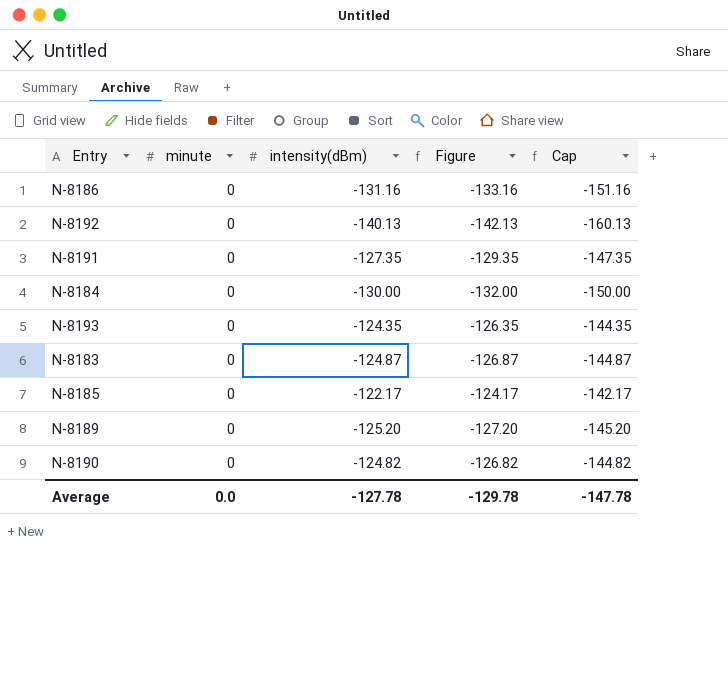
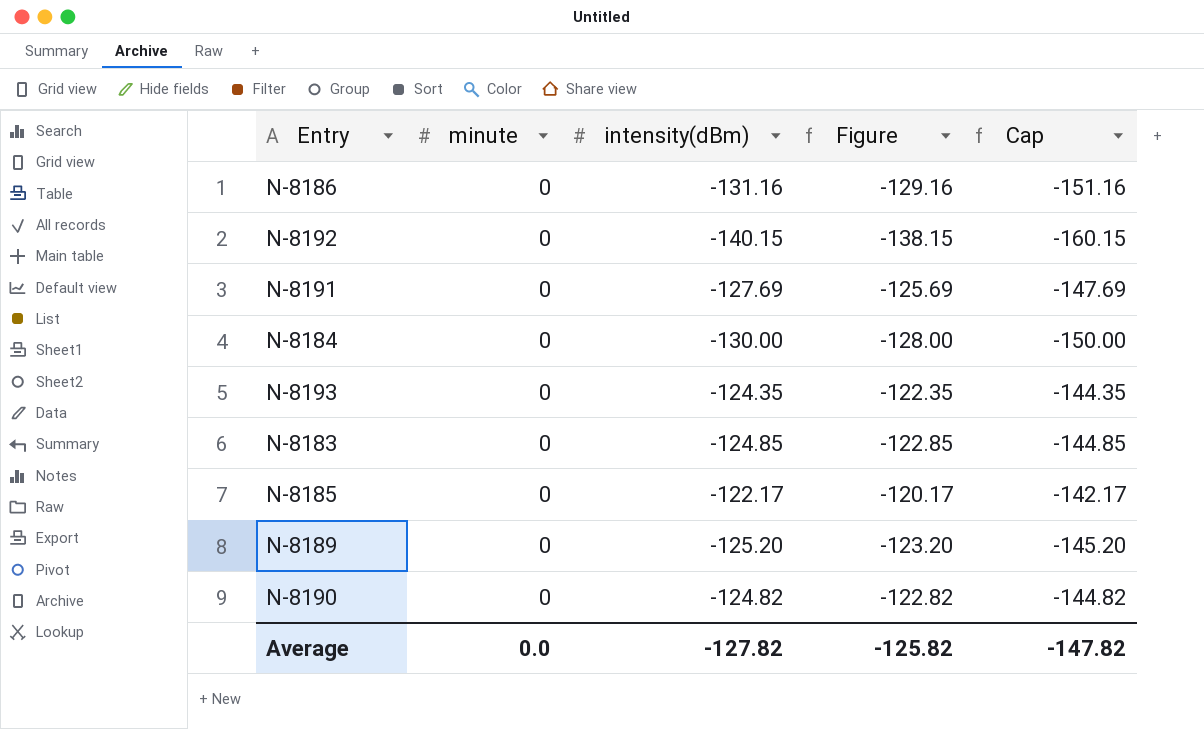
column Figure | formula: [intensity(dBm)] - 2 -> [intensity(dBm)] + 2
N-8192 | intensity(dBm): -140.13 -> -140.15
N-8192 | Cap: -160.13 -> -160.15
N-8191 | intensity(dBm): -127.35 -> -127.69
N-8191 | Cap: -147.35 -> -147.69
N-8183 | intensity(dBm): -124.87 -> -124.85
N-8183 | Cap: -144.87 -> -144.85
Average | intensity(dBm): -127.78 -> -127.82
Average | Figure: -129.78 -> -125.82
Average | Cap: -147.78 -> -147.82

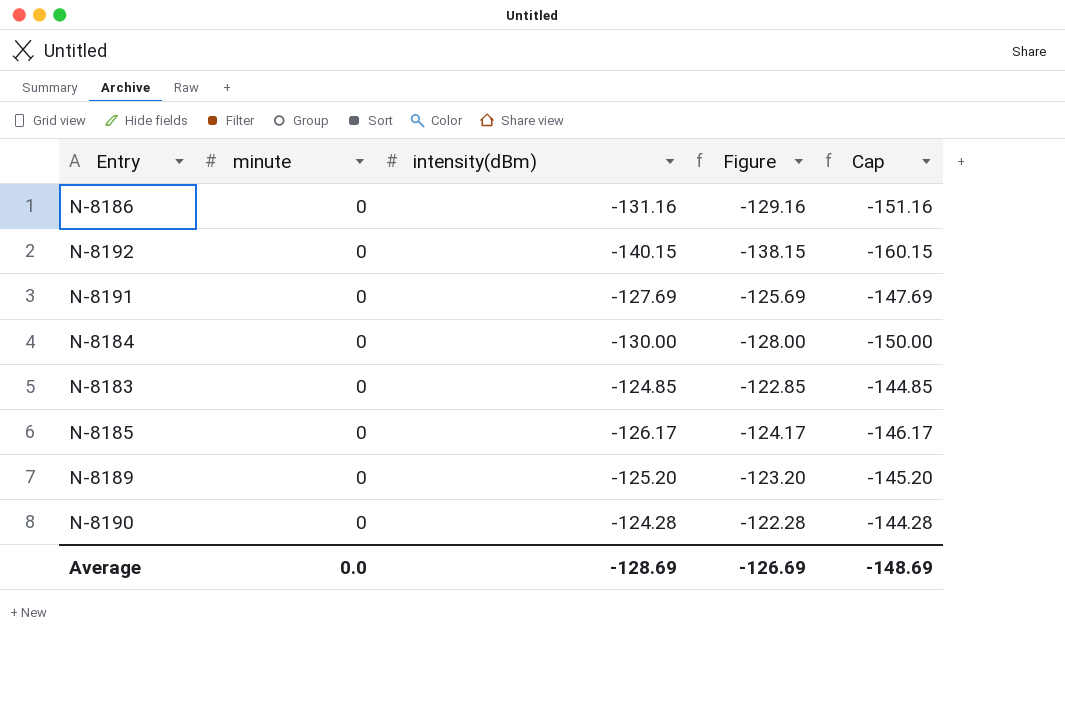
row N-8193: 0 | -124.35 | -122.35 | -144.35 -> none
N-8185 | intensity(dBm): -122.17 -> -126.17
N-8185 | Figure: -120.17 -> -124.17
N-8185 | Cap: -142.17 -> -146.17
N-8190 | intensity(dBm): -124.82 -> -124.28
N-8190 | Figure: -122.82 -> -122.28
N-8190 | Cap: -144.82 -> -144.28
Average | intensity(dBm): -127.82 -> -128.69
Average | Figure: -125.82 -> -126.69
Average | Cap: -147.82 -> -148.69

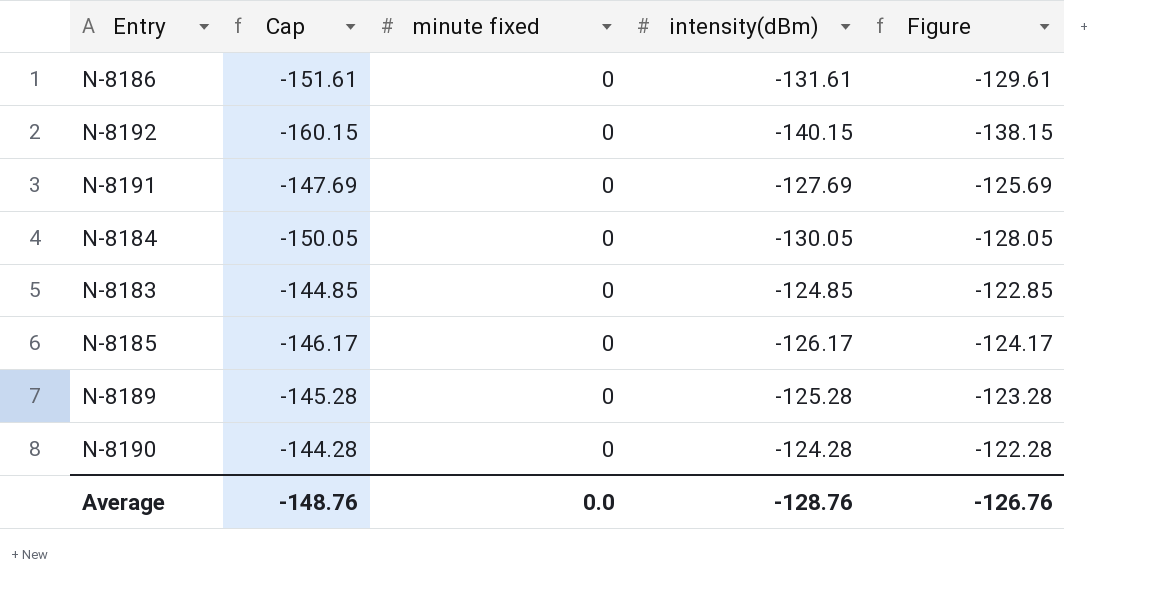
column Cap | position: 5 -> 2
column name: minute -> minute fixed
N-8186 | Cap: -151.16 -> -151.61
N-8186 | intensity(dBm): -131.16 -> -131.61
N-8186 | Figure: -129.16 -> -129.61
N-8184 | Cap: -150.00 -> -150.05
N-8184 | intensity(dBm): -130.00 -> -130.05
N-8184 | Figure: -128.00 -> -128.05
N-8189 | Cap: -145.20 -> -145.28
N-8189 | intensity(dBm): -125.20 -> -125.28
N-8189 | Figure: -123.20 -> -123.28
Average | Cap: -148.69 -> -148.76
Average | intensity(dBm): -128.69 -> -128.76
Average | Figure: -126.69 -> -126.76

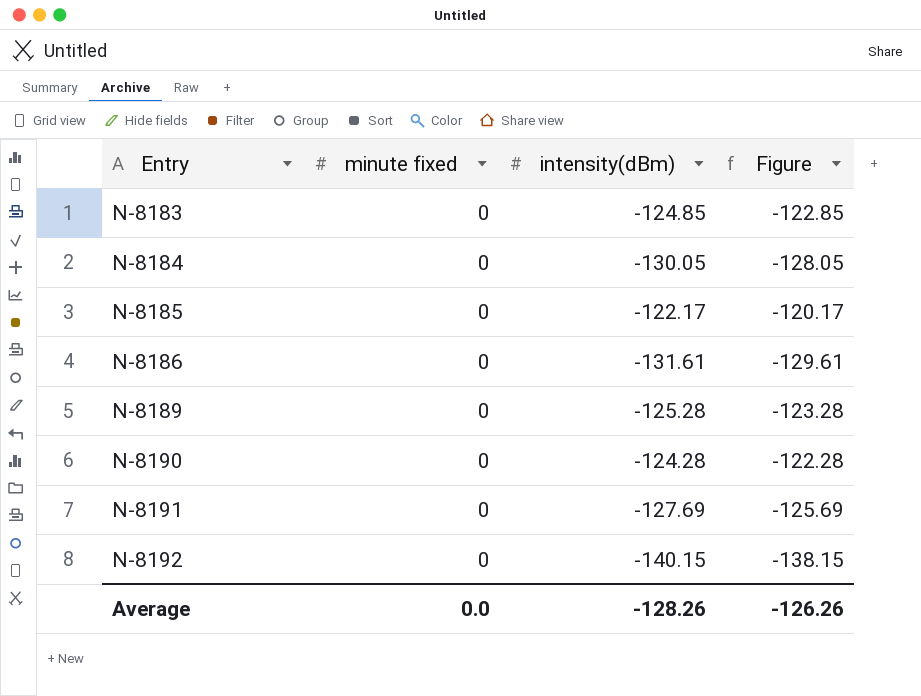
row order: none -> Entry ascending
column Cap | formula: [intensity(dBm)] - 20 -> none
N-8185 | intensity(dBm): -126.17 -> -122.17
N-8185 | Figure: -124.17 -> -120.17
Average | intensity(dBm): -128.76 -> -128.26
Average | Figure: -126.76 -> -126.26

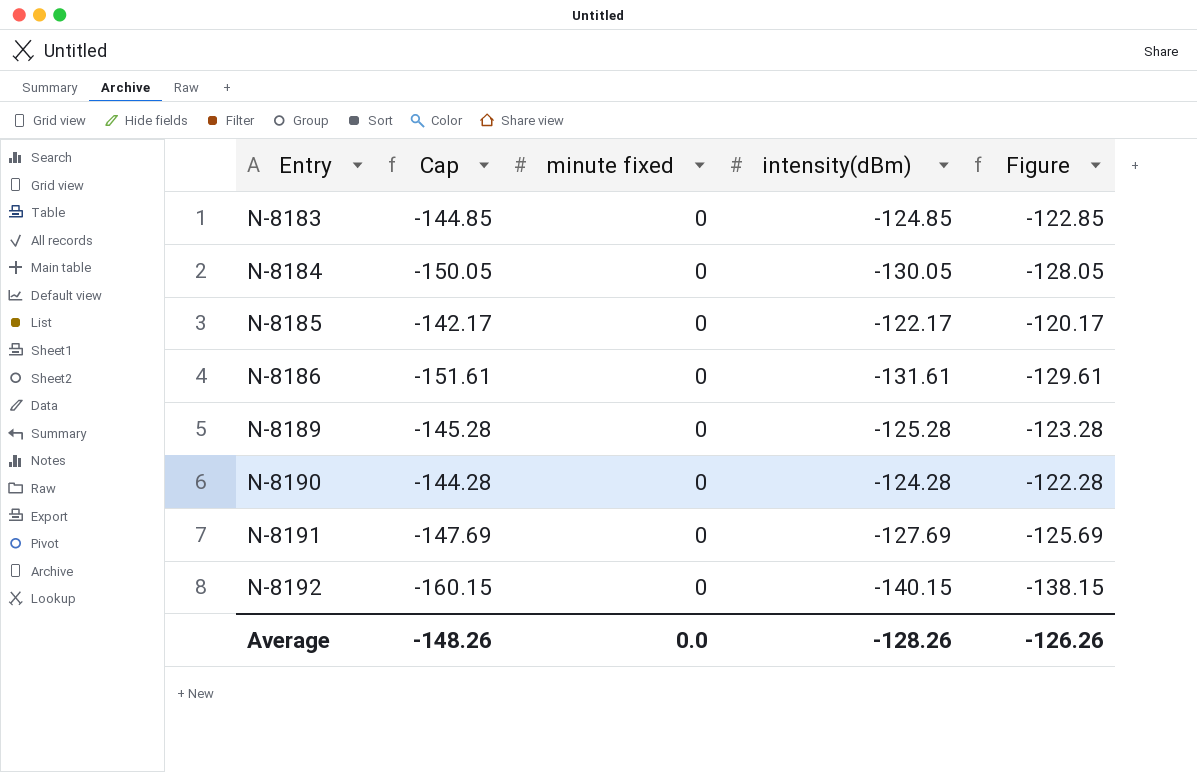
column Cap | formula: none -> [intensity(dBm)] - 20

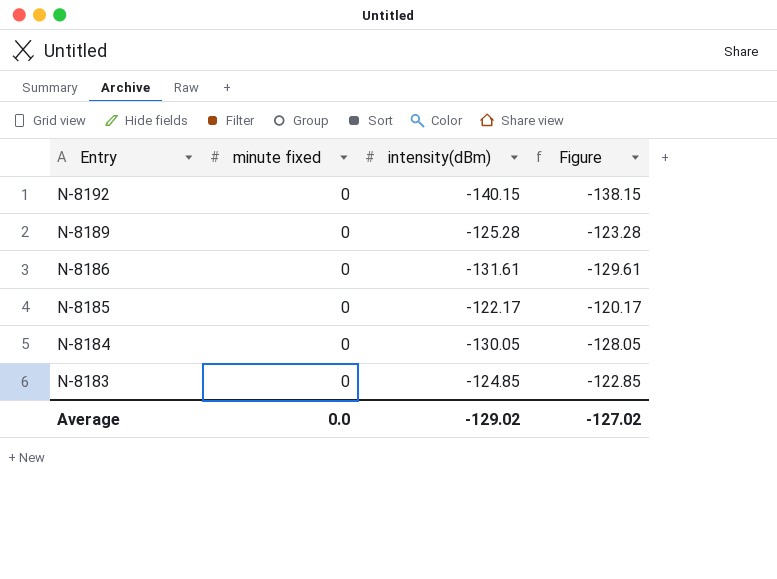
row order: Entry ascending -> Entry descending
column Cap | formula: [intensity(dBm)] - 20 -> none
row N-8190: -144.28 | 0 | -124.28 | -122.28 -> none
row N-8191: -147.69 | 0 | -127.69 | -125.69 -> none
Average | intensity(dBm): -128.26 -> -129.02
Average | Figure: -126.26 -> -127.02

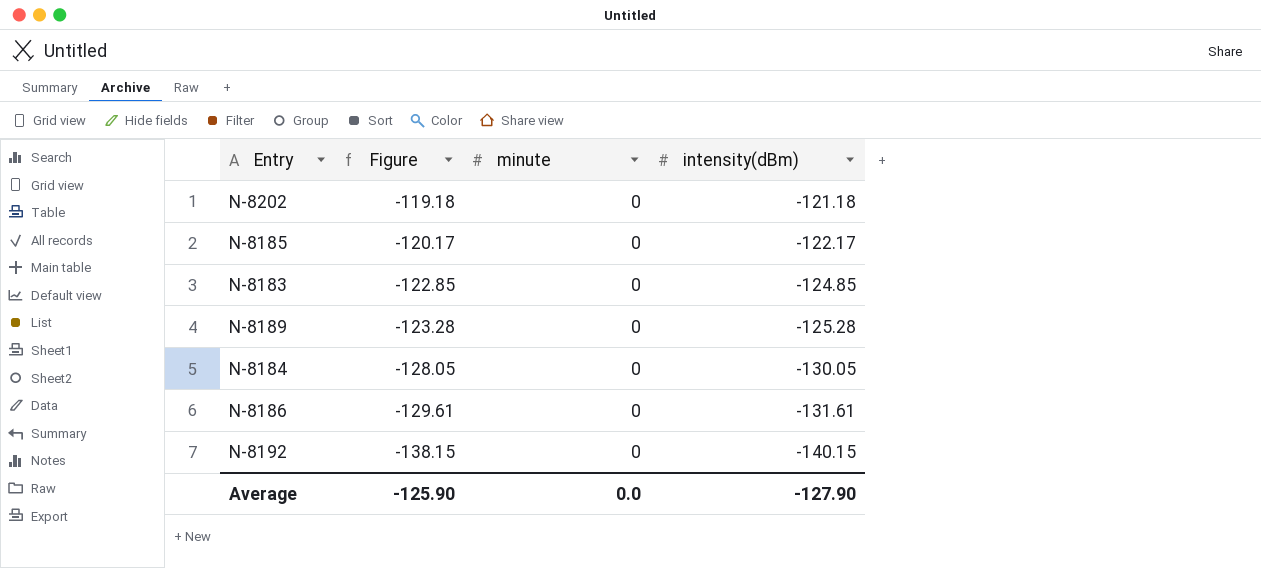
row order: Entry descending -> Figure descending
column Figure | position: 4 -> 2
column name: minute fixed -> minute
row N-8202: none -> -119.18 | 0 | -121.18
Average | Figure: -127.02 -> -125.90
Average | intensity(dBm): -129.02 -> -127.90

